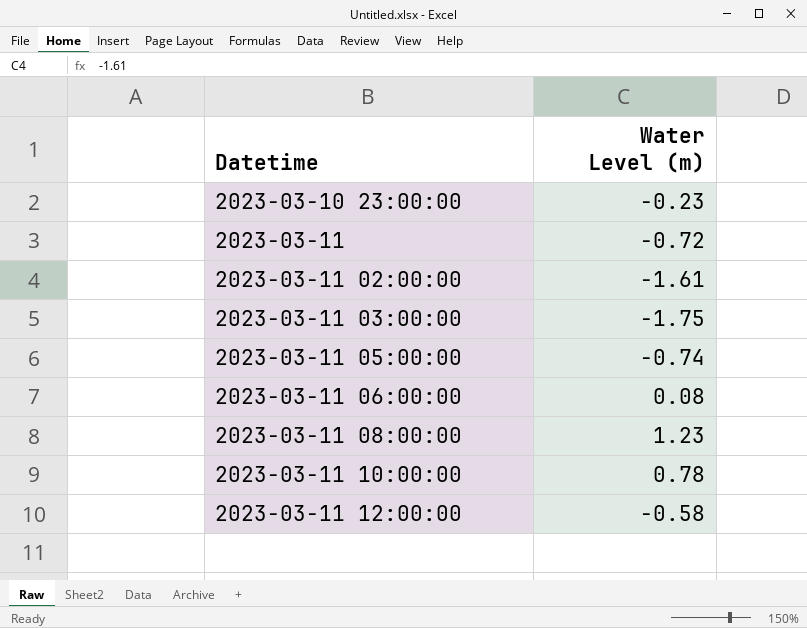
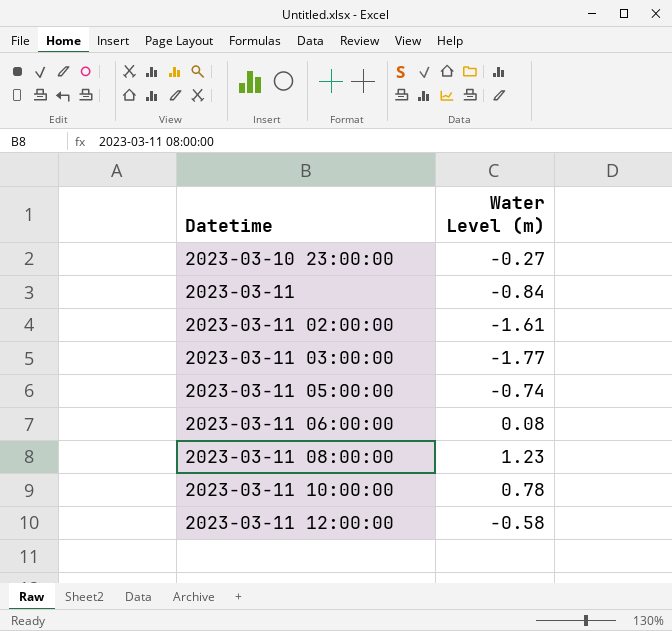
2023-03-10 23:00:00 | Water Level (m): -0.23 -> -0.27
2023-03-11 | Water Level (m): -0.72 -> -0.84
2023-03-11 03:00:00 | Water Level (m): -1.75 -> -1.77

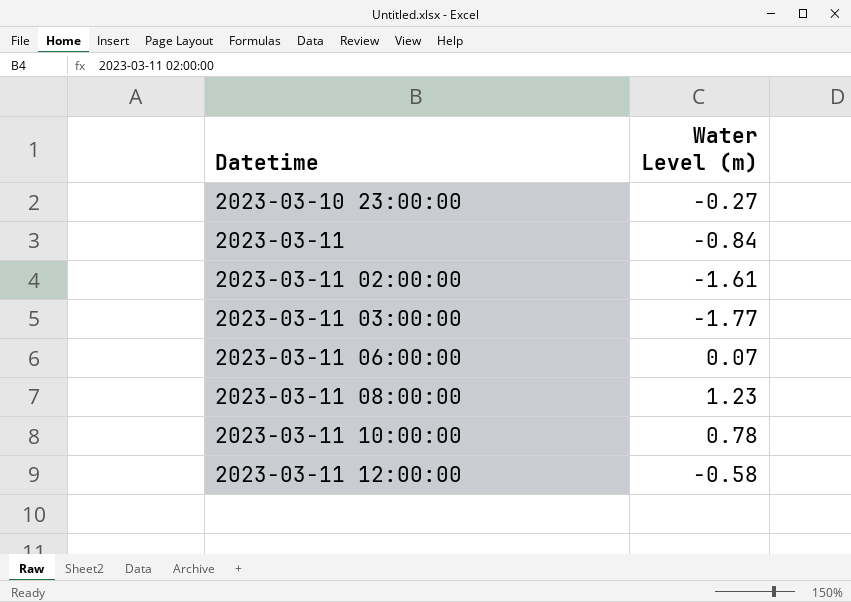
row 2023-03-11 05:00:00: -0.74 -> none
2023-03-11 06:00:00 | Water Level (m): 0.08 -> 0.07

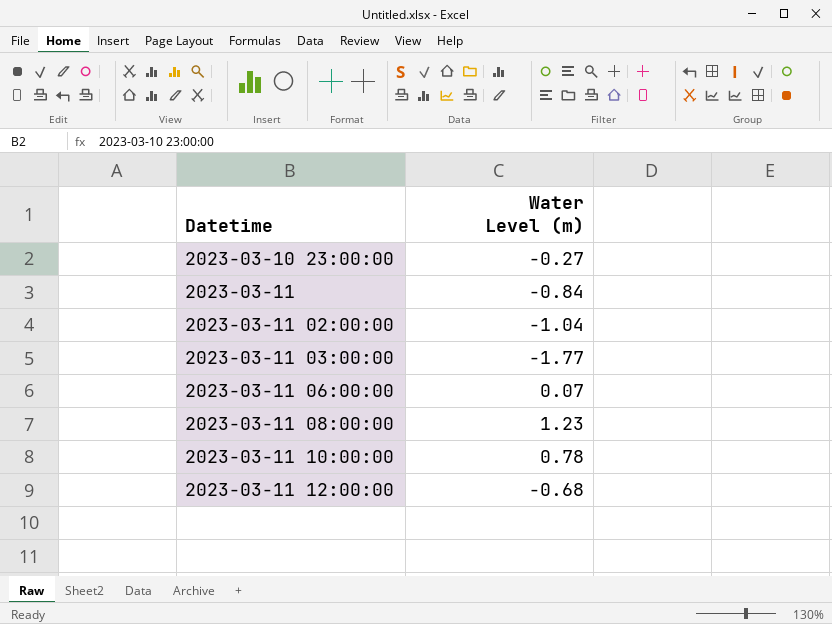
2023-03-11 02:00:00 | Water Level (m): -1.61 -> -1.04
2023-03-11 12:00:00 | Water Level (m): -0.58 -> -0.68

